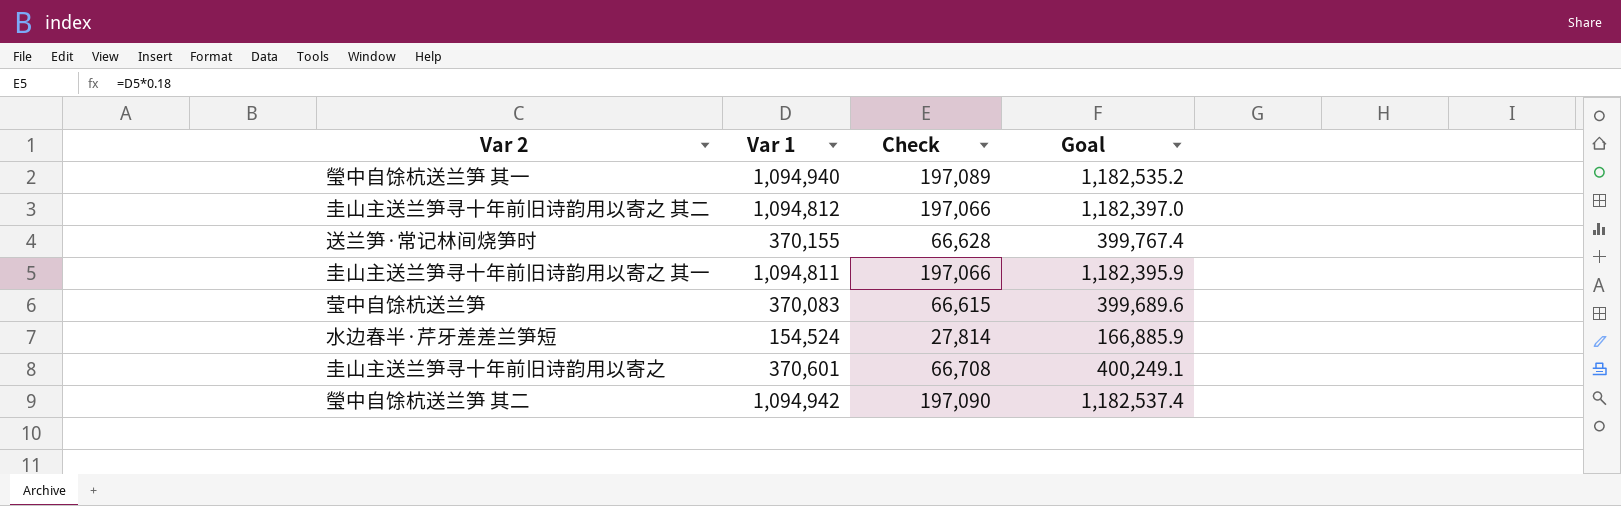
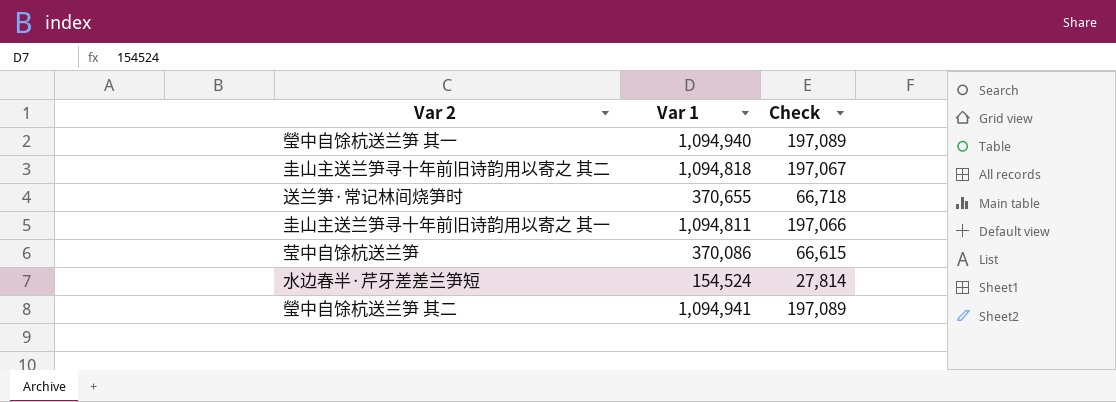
column Goal | formula: [Var 1] * 1.08 -> none
row 圭山主送兰笋寻十年前旧诗韵用以寄之: 370,601 | 66,708 | 400,249.1 -> none
圭山主送兰笋寻十年前旧诗韵用以寄之 其二 | Var 1: 1,094,812 -> 1,094,818
圭山主送兰笋寻十年前旧诗韵用以寄之 其二 | Check: 197,066 -> 197,067
送兰笋·常记林间烧笋时 | Var 1: 370,155 -> 370,655
送兰笋·常记林间烧笋时 | Check: 66,628 -> 66,718
莹中自馀杭送兰笋 | Var 1: 370,083 -> 370,086
瑩中自馀杭送兰笋 其二 | Var 1: 1,094,942 -> 1,094,941
瑩中自馀杭送兰笋 其二 | Check: 197,090 -> 197,089

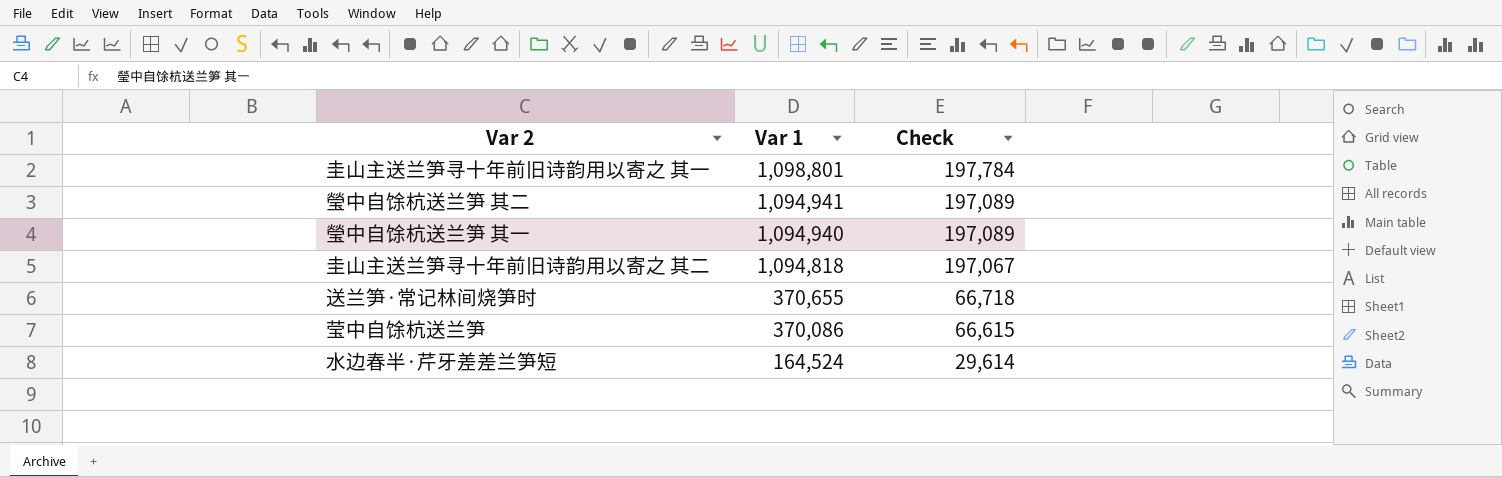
row order: none -> Var 1 descending
圭山主送兰笋寻十年前旧诗韵用以寄之 其一 | Var 1: 1,094,811 -> 1,098,801
圭山主送兰笋寻十年前旧诗韵用以寄之 其一 | Check: 197,066 -> 197,784
水边春半·芹牙差差兰笋短 | Var 1: 154,524 -> 164,524
水边春半·芹牙差差兰笋短 | Check: 27,814 -> 29,614

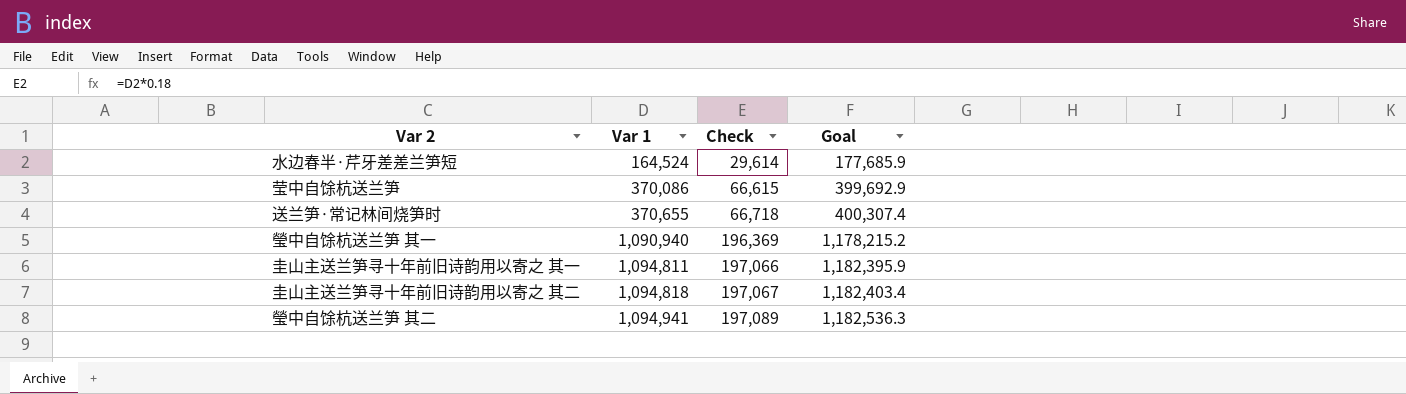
row order: Var 1 descending -> Var 1 ascending
column Goal | formula: none -> [Var 1] * 1.08
瑩中自馀杭送兰笋 其一 | Var 1: 1,094,940 -> 1,090,940
瑩中自馀杭送兰笋 其一 | Check: 197,089 -> 196,369
圭山主送兰笋寻十年前旧诗韵用以寄之 其一 | Var 1: 1,098,801 -> 1,094,811
圭山主送兰笋寻十年前旧诗韵用以寄之 其一 | Check: 197,784 -> 197,066

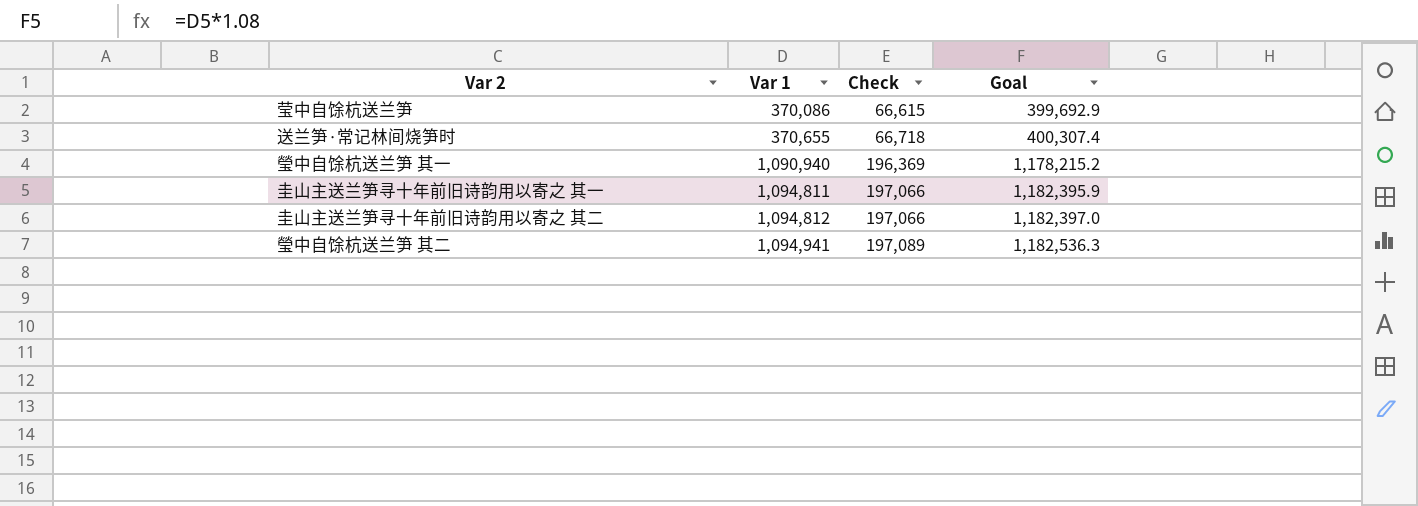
row 水边春半·芹牙差差兰笋短: 164,524 | 29,614 | 177,685.9 -> none
圭山主送兰笋寻十年前旧诗韵用以寄之 其二 | Var 1: 1,094,818 -> 1,094,812
圭山主送兰笋寻十年前旧诗韵用以寄之 其二 | Check: 197,067 -> 197,066
圭山主送兰笋寻十年前旧诗韵用以寄之 其二 | Goal: 1,182,403.4 -> 1,182,397.0

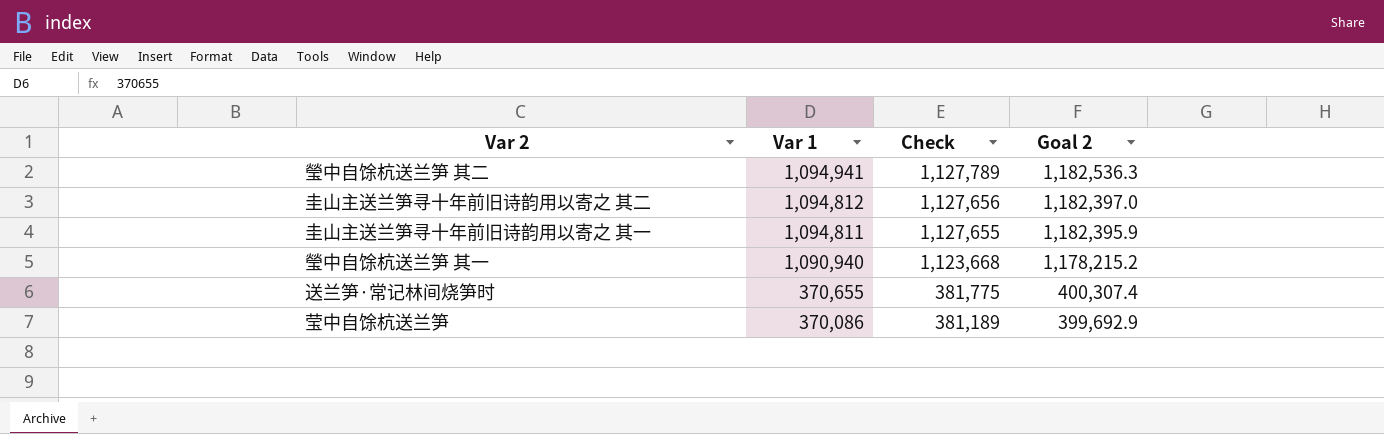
row order: Var 1 ascending -> Var 1 descending
column Check | formula: [Var 1] * 0.18 -> [Var 1] * 1.03
column name: Goal -> Goal 2

